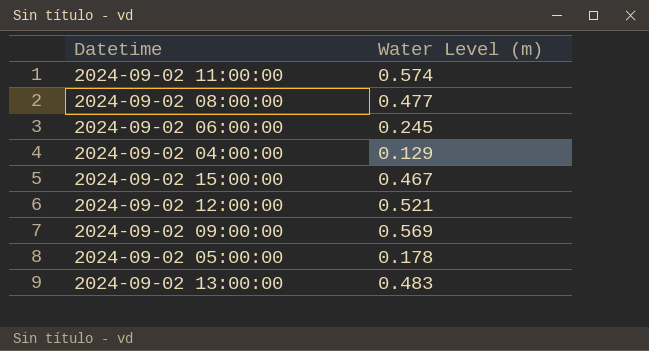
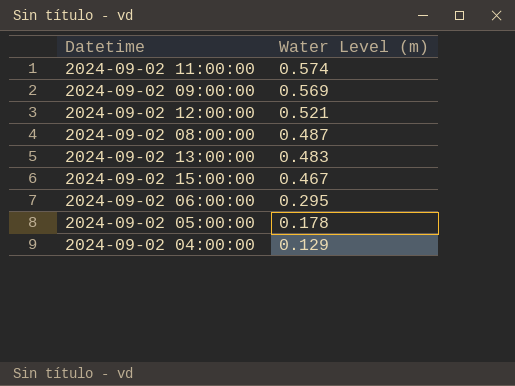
row order: none -> Water Level (m) descending
2024-09-02 08:00:00 | Water Level (m): 0.477 -> 0.487
2024-09-02 06:00:00 | Water Level (m): 0.245 -> 0.295

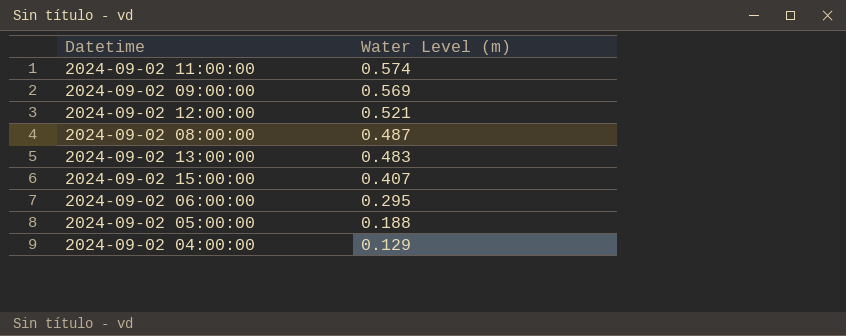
2024-09-02 15:00:00 | Water Level (m): 0.467 -> 0.407
2024-09-02 05:00:00 | Water Level (m): 0.178 -> 0.188

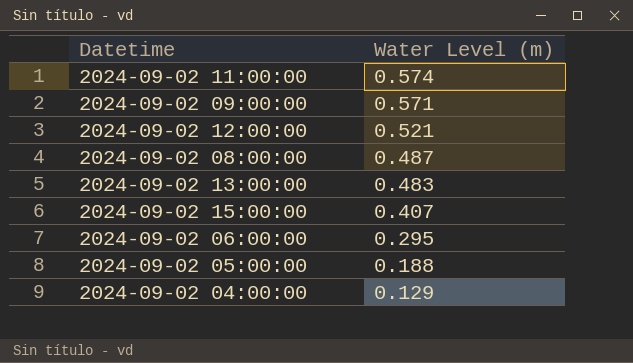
2024-09-02 09:00:00 | Water Level (m): 0.569 -> 0.571

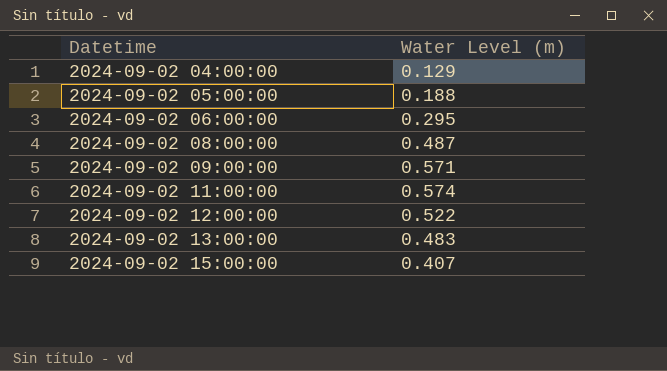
row order: Water Level (m) descending -> Datetime ascending
2024-09-02 12:00:00 | Water Level (m): 0.521 -> 0.522

